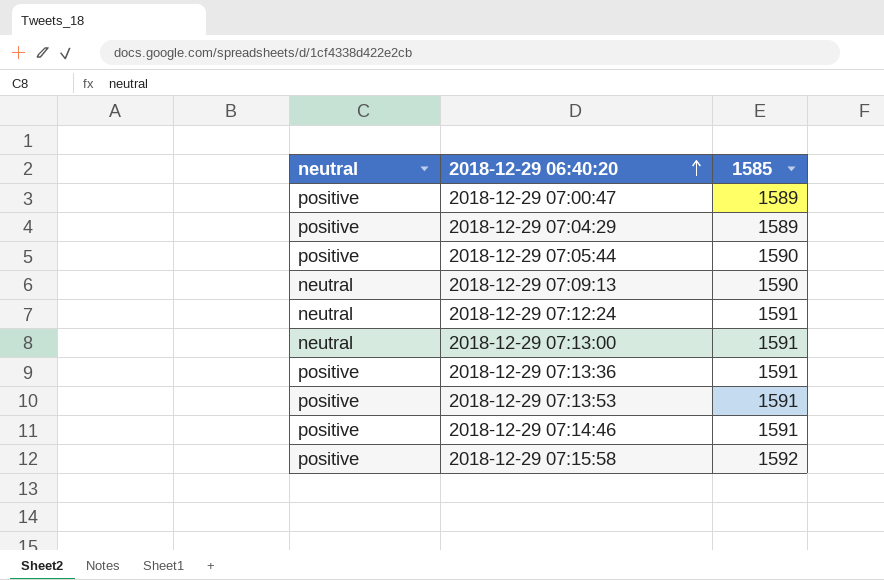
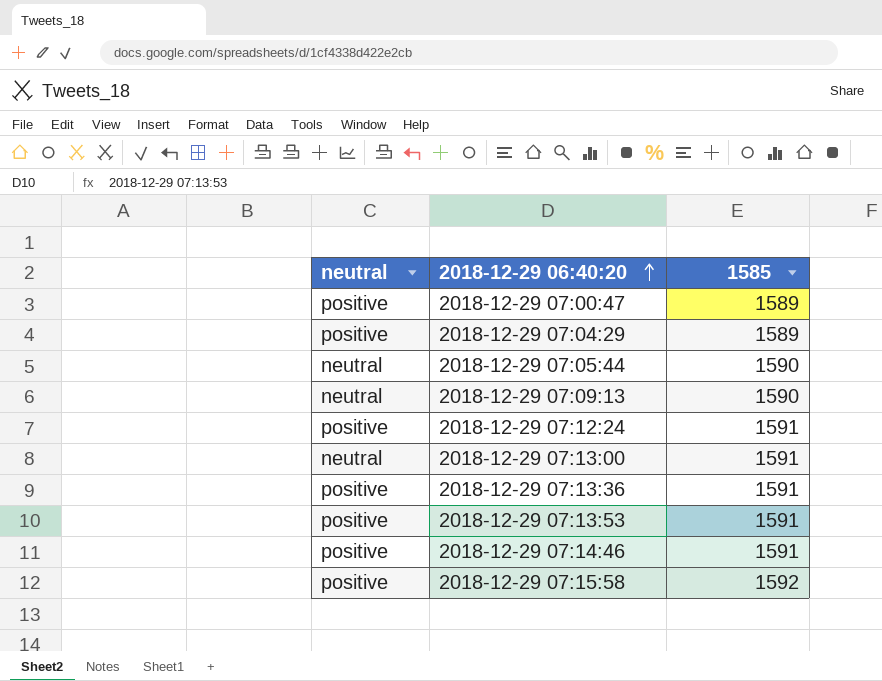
2018-12-29 07:05:44 | neutral: positive -> neutral
2018-12-29 07:12:24 | neutral: neutral -> positive

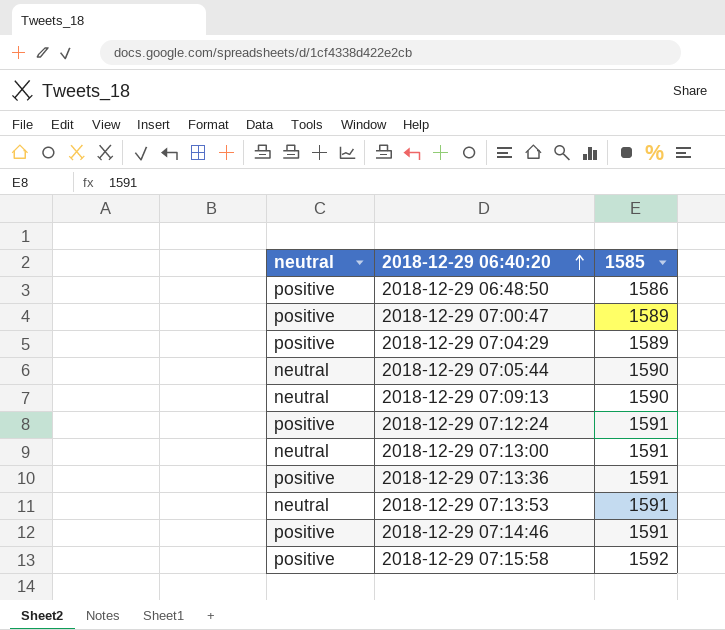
row 2018-12-29 06:48:50: none -> positive | 1586
2018-12-29 07:13:53 | neutral: positive -> neutral

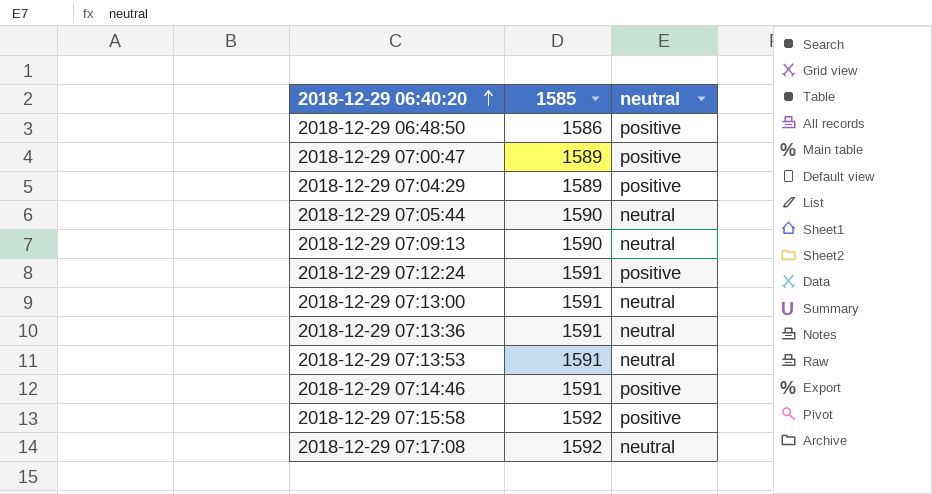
column neutral | position: 1 -> 3
2018-12-29 07:13:36 | neutral: positive -> neutral
row 2018-12-29 07:17:08: none -> 1592 | neutral

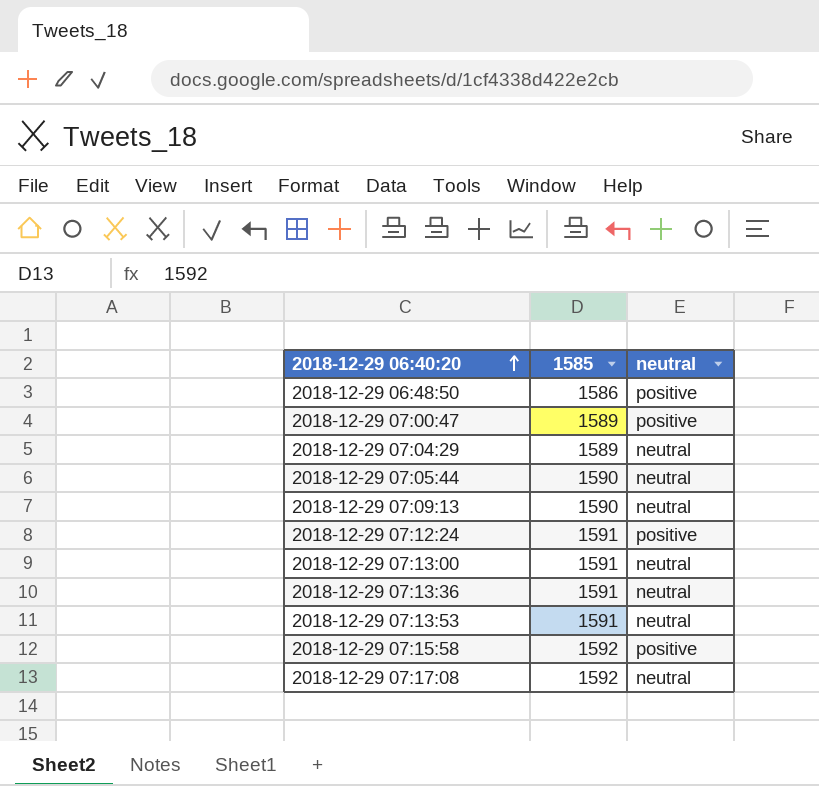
row 2018-12-29 07:14:46: 1591 | positive -> none
2018-12-29 07:04:29 | neutral: positive -> neutral

